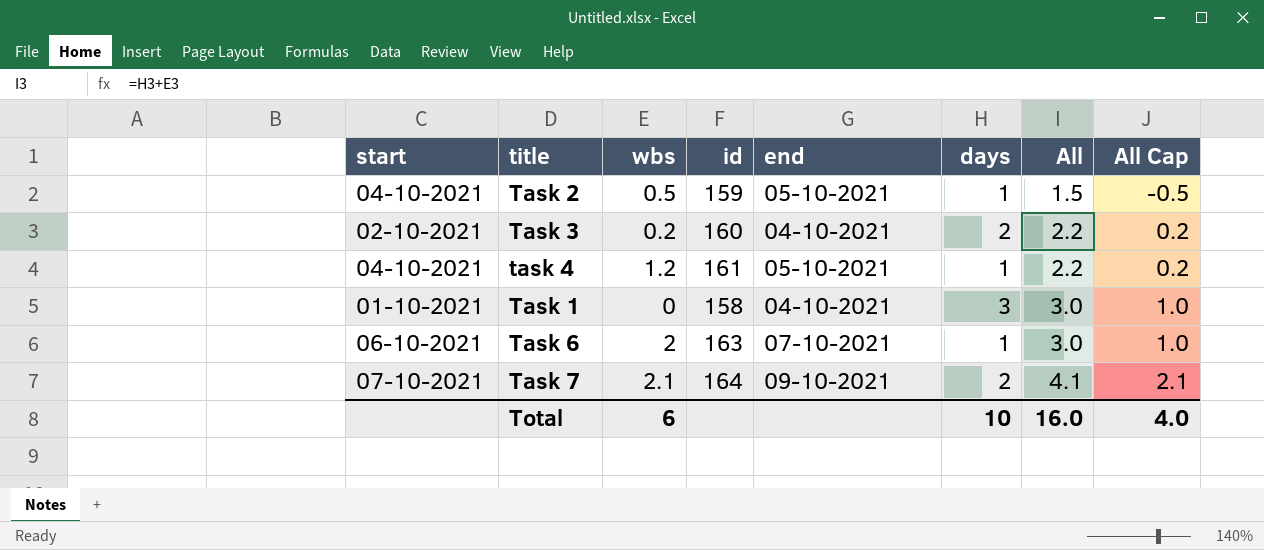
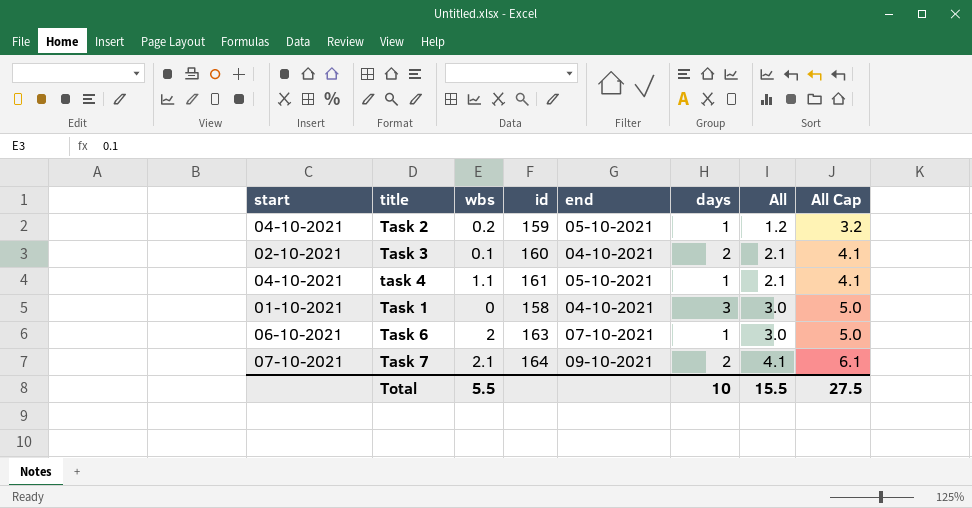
column All Cap | formula: [All] - 2 -> [All] + 2
Task 2 | wbs: 0.5 -> 0.2
Task 2 | All: 1.5 -> 1.2
Task 3 | wbs: 0.2 -> 0.1
Task 3 | All: 2.2 -> 2.1
task 4 | wbs: 1.2 -> 1.1
task 4 | All: 2.2 -> 2.1
Total | wbs: 6 -> 5.5
Total | All: 16.0 -> 15.5
Total | All Cap: 4.0 -> 27.5

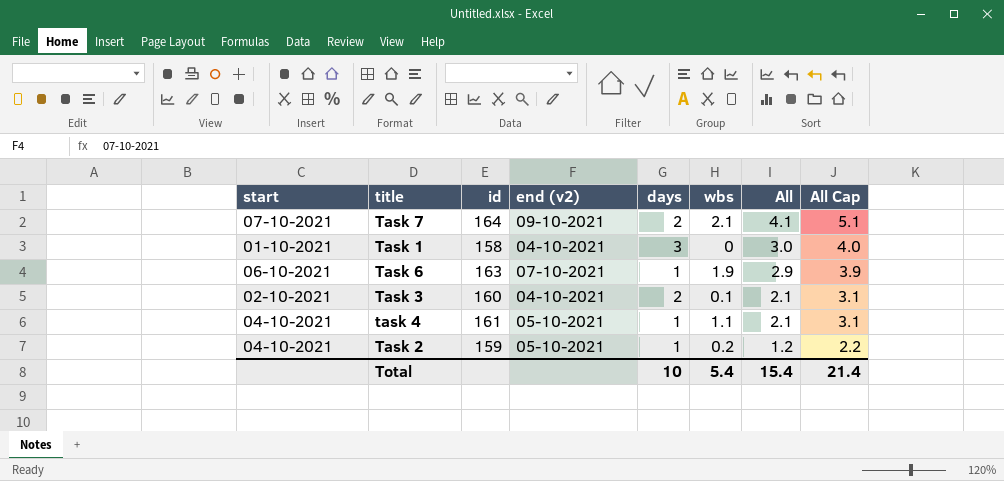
row order: All ascending -> All descending
column name: end -> end (v2)
column wbs | position: 3 -> 6
column All Cap | formula: [All] + 2 -> [All] + 1
Task 6 | wbs: 2 -> 1.9
Task 6 | All: 3.0 -> 2.9
Total | wbs: 5.5 -> 5.4
Total | All: 15.5 -> 15.4
Total | All Cap: 27.5 -> 21.4

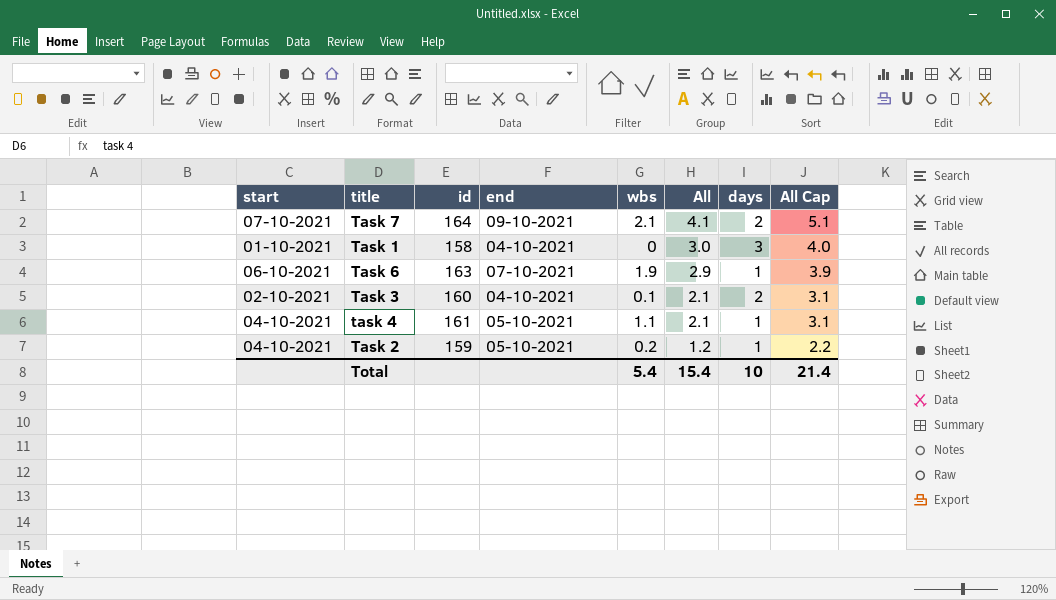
column name: end (v2) -> end
column days | position: 5 -> 7

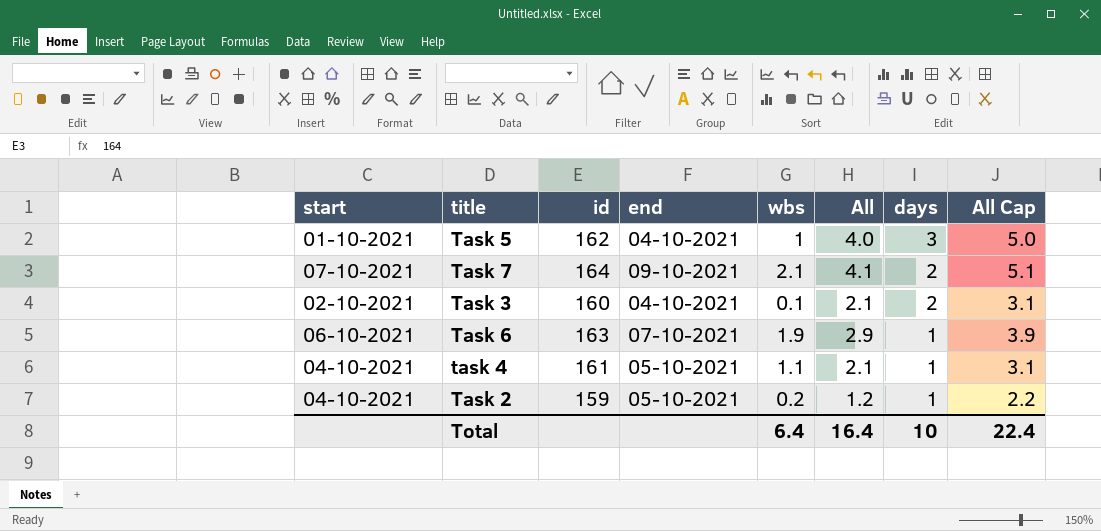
row order: All descending -> days descending
row Task 1: 01-10-2021 | 158 | 04-10-2021 | 0 | 3.0 | 3 | 4.0 -> none
row Task 5: none -> 01-10-2021 | 162 | 04-10-2021 | 1 | 4.0 | 3 | 5.0
Total | wbs: 5.4 -> 6.4
Total | All: 15.4 -> 16.4
Total | All Cap: 21.4 -> 22.4

